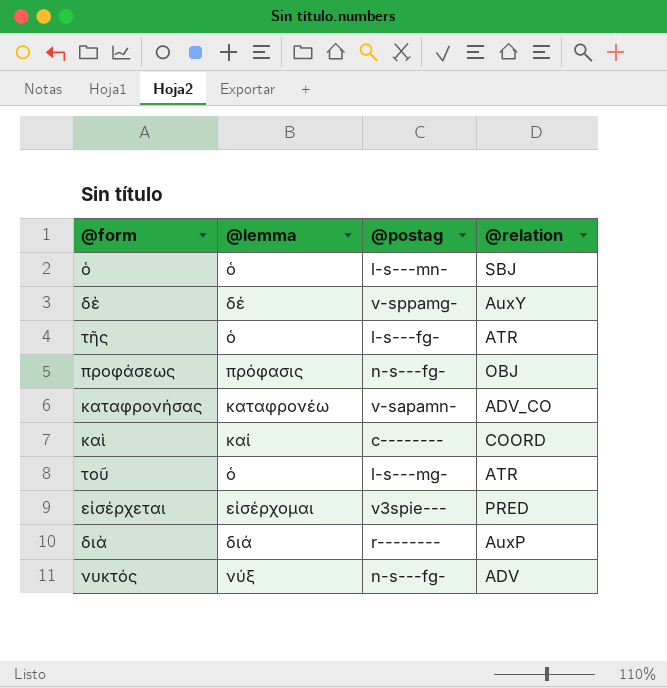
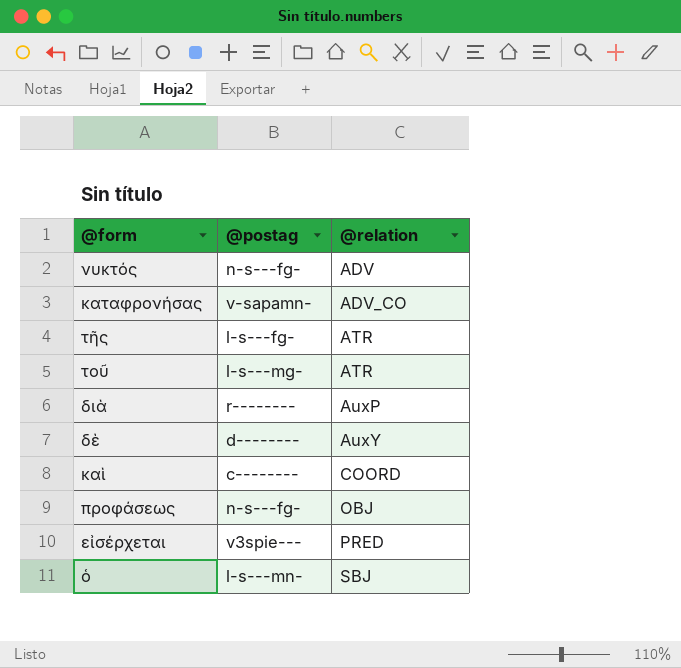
row order: none -> @relation ascending
column @lemma | position: 2 -> none
δὲ | @postag: v-sppamg- -> d--------

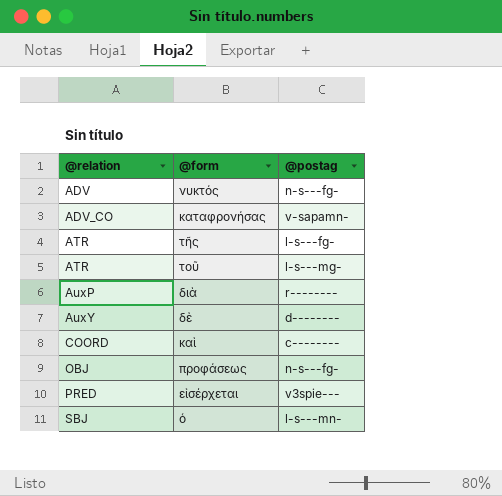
column @relation | position: 3 -> 1

